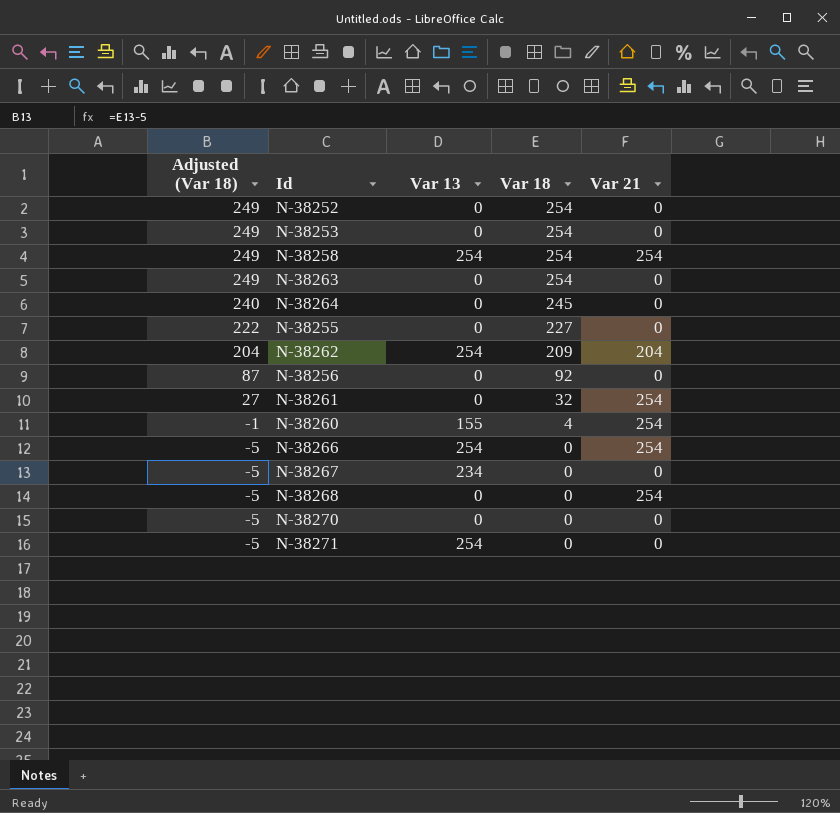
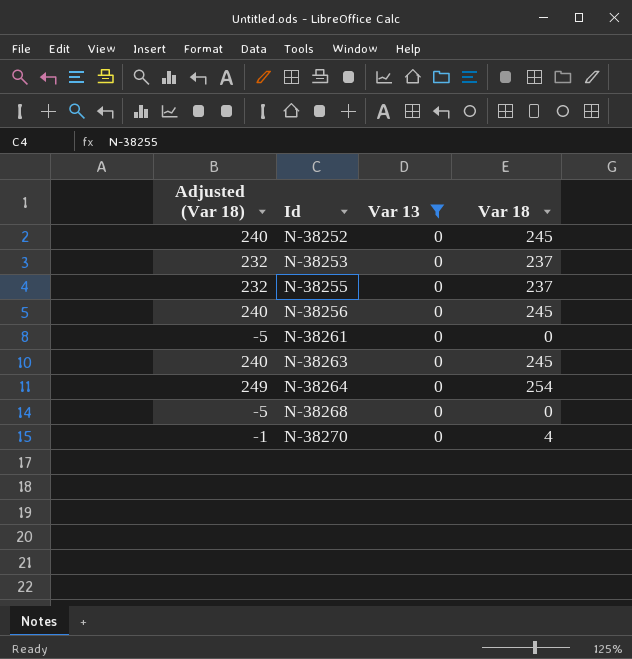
filter: none -> Var 13 = 0
row order: Adjusted (Var 18) descending -> Id ascending
column Var 21 | position: 5 -> none
N-38252 | Adjusted (Var 18): 249 -> 240
N-38252 | Var 18: 254 -> 245
N-38253 | Adjusted (Var 18): 249 -> 232
N-38253 | Var 18: 254 -> 237
N-38255 | Adjusted (Var 18): 222 -> 232
N-38255 | Var 18: 227 -> 237
N-38256 | Adjusted (Var 18): 87 -> 240
N-38256 | Var 18: 92 -> 245
N-38261 | Adjusted (Var 18): 27 -> -5
N-38261 | Var 18: 32 -> 0
N-38263 | Adjusted (Var 18): 249 -> 240
N-38263 | Var 18: 254 -> 245
N-38264 | Adjusted (Var 18): 240 -> 249
N-38264 | Var 18: 245 -> 254
N-38270 | Adjusted (Var 18): -5 -> -1
N-38270 | Var 18: 0 -> 4

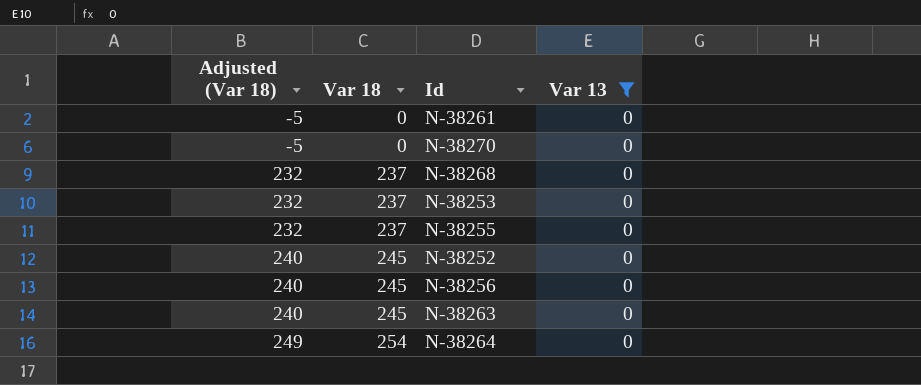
row order: Id ascending -> Adjusted (Var 18) ascending
column Var 18 | position: 4 -> 2
N-38270 | Adjusted (Var 18): -1 -> -5
N-38270 | Var 18: 4 -> 0
N-38268 | Adjusted (Var 18): -5 -> 232
N-38268 | Var 18: 0 -> 237

